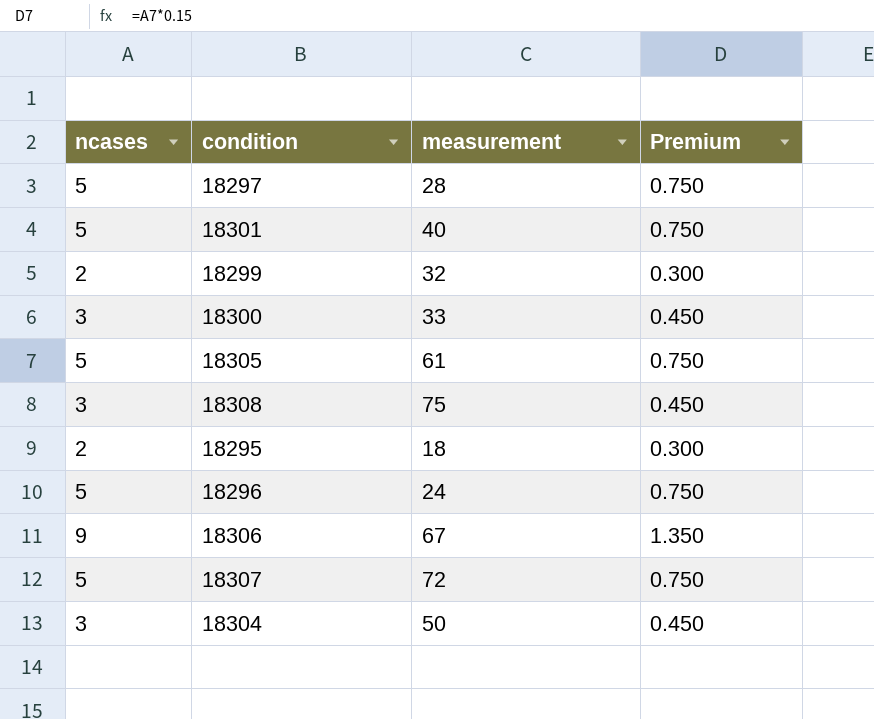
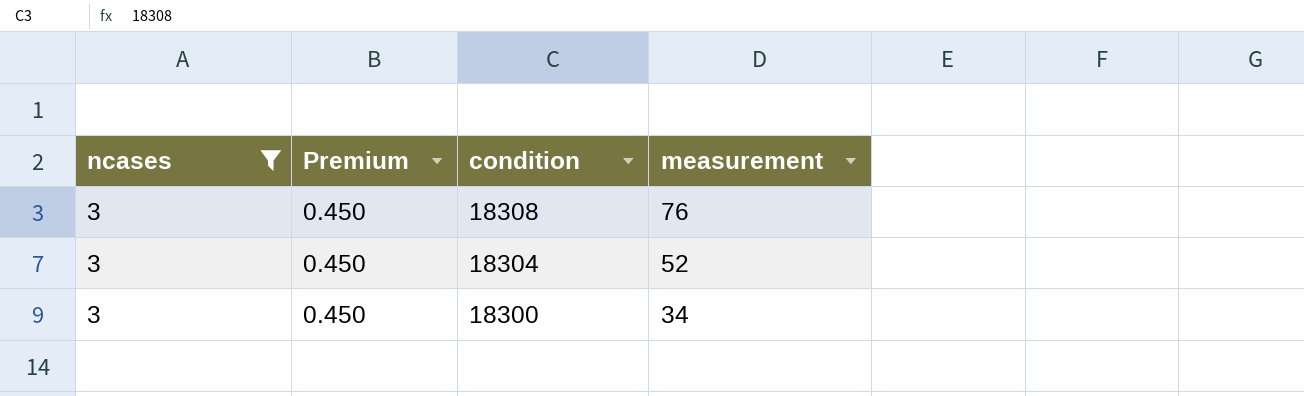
filter: none -> ncases = 3
row order: none -> condition descending
column Premium | position: 4 -> 2
18308 | measurement: 75 -> 76
18304 | measurement: 50 -> 52
18300 | measurement: 33 -> 34

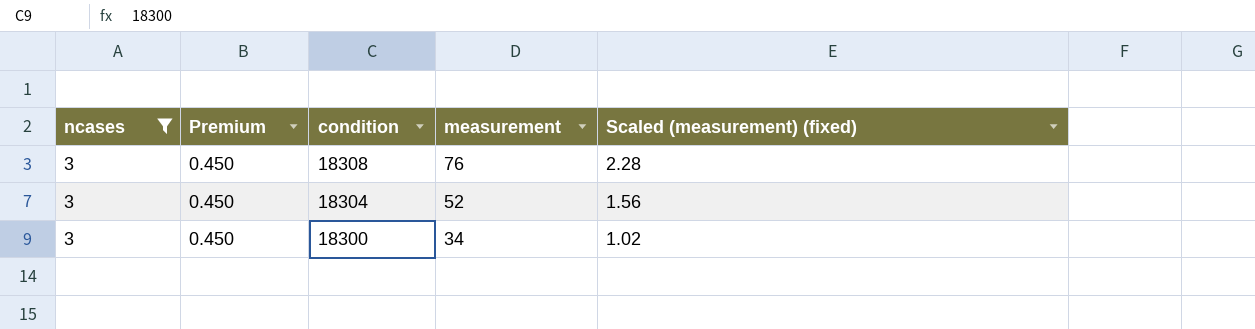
column Scaled (measurement) (fixed) | formula: none -> [measurement] * 0.03

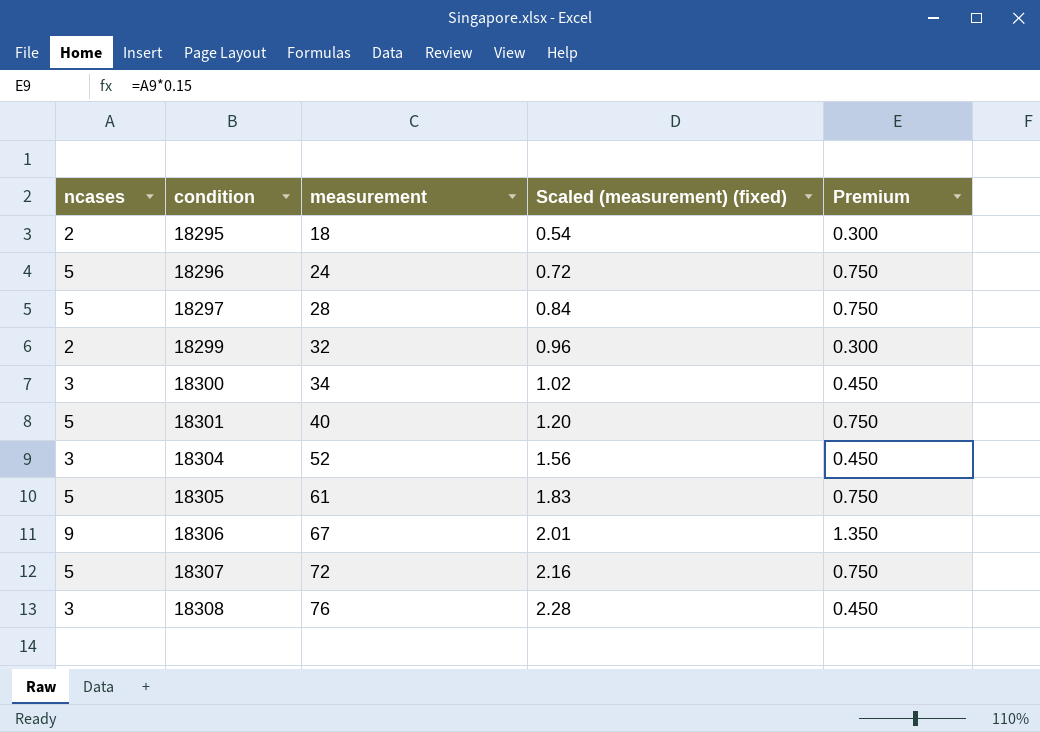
filter: ncases = 3 -> none
row order: condition descending -> condition ascending
column Premium | position: 2 -> 5

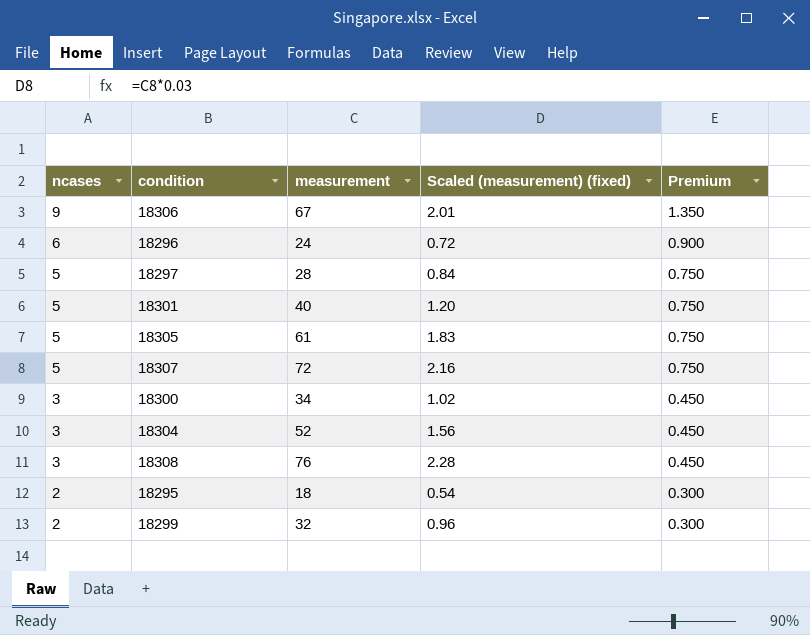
row order: condition ascending -> ncases descending
18296 | ncases: 5 -> 6
18296 | Premium: 0.750 -> 0.900

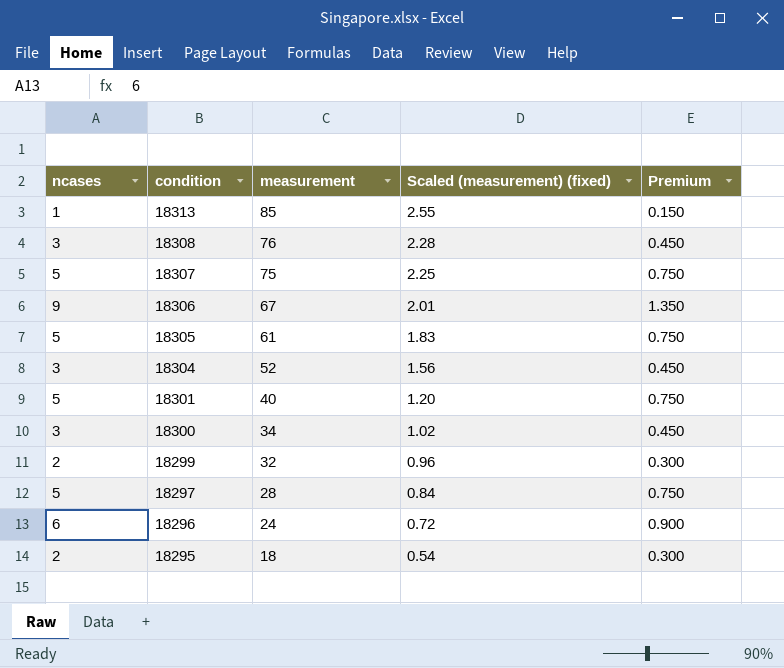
row order: ncases descending -> condition descending
row 18313: none -> 1 | 85 | 2.55 | 0.150
18307 | measurement: 72 -> 75
18307 | Scaled (measurement) (fixed): 2.16 -> 2.25

